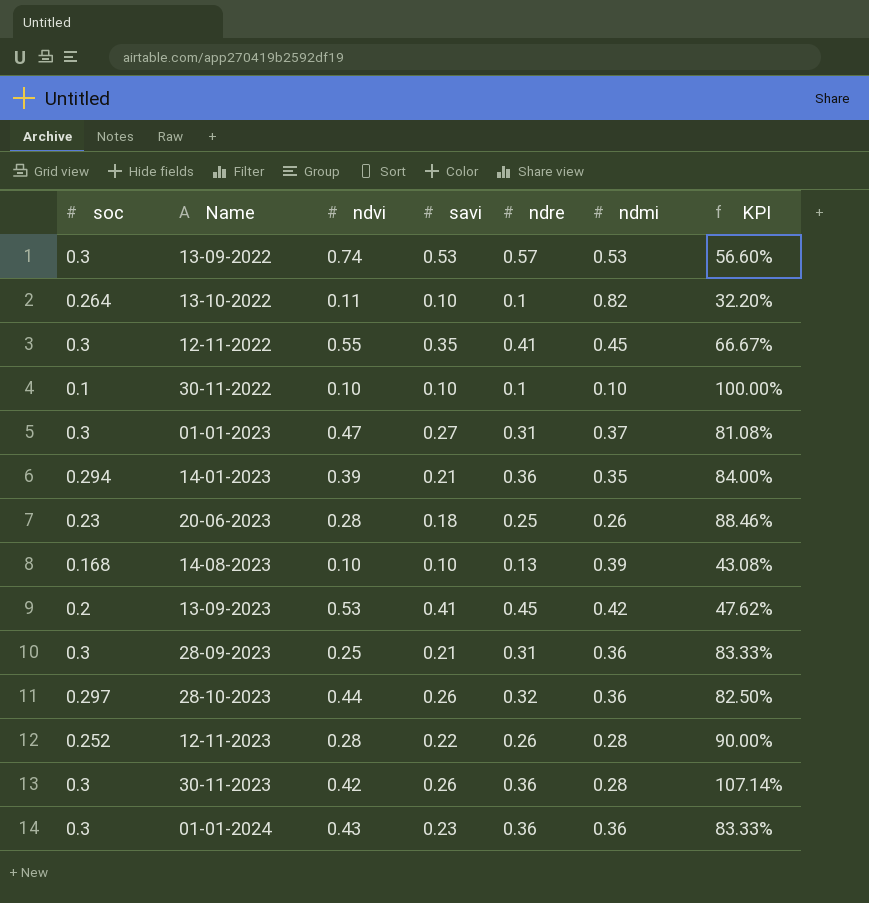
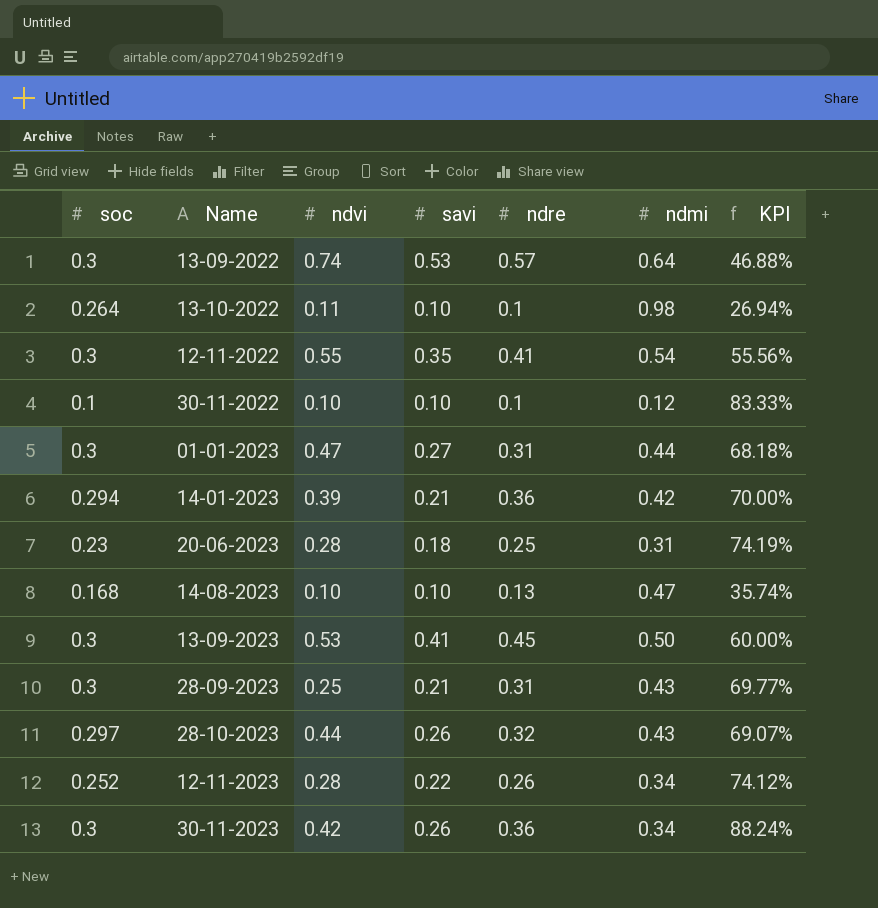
row 01-01-2024: 0.3 | 0.43 | 0.23 | 0.36 | 0.36 | 83.33% -> none
13-09-2022 | ndmi: 0.53 -> 0.64
13-09-2022 | KPI: 56.60% -> 46.88%
13-10-2022 | ndmi: 0.82 -> 0.98
13-10-2022 | KPI: 32.20% -> 26.94%
12-11-2022 | ndmi: 0.45 -> 0.54
12-11-2022 | KPI: 66.67% -> 55.56%
30-11-2022 | ndmi: 0.10 -> 0.12
30-11-2022 | KPI: 100.00% -> 83.33%
01-01-2023 | ndmi: 0.37 -> 0.44
01-01-2023 | KPI: 81.08% -> 68.18%
14-01-2023 | ndmi: 0.35 -> 0.42
14-01-2023 | KPI: 84.00% -> 70.00%
20-06-2023 | ndmi: 0.26 -> 0.31
20-06-2023 | KPI: 88.46% -> 74.19%
14-08-2023 | ndmi: 0.39 -> 0.47
14-08-2023 | KPI: 43.08% -> 35.74%
13-09-2023 | soc: 0.2 -> 0.3
13-09-2023 | ndmi: 0.42 -> 0.50
13-09-2023 | KPI: 47.62% -> 60.00%
28-09-2023 | ndmi: 0.36 -> 0.43
28-09-2023 | KPI: 83.33% -> 69.77%
28-10-2023 | ndmi: 0.36 -> 0.43
28-10-2023 | KPI: 82.50% -> 69.07%
12-11-2023 | ndmi: 0.28 -> 0.34
12-11-2023 | KPI: 90.00% -> 74.12%
30-11-2023 | ndmi: 0.28 -> 0.34
30-11-2023 | KPI: 107.14% -> 88.24%

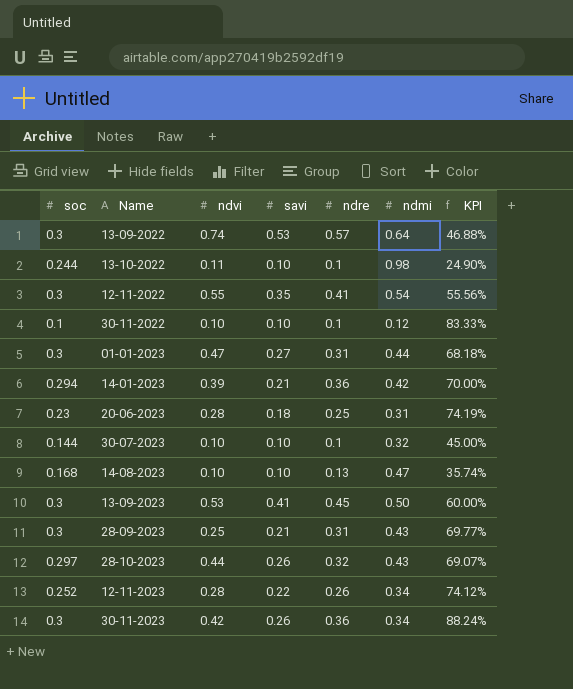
13-10-2022 | soc: 0.264 -> 0.244
13-10-2022 | KPI: 26.94% -> 24.90%
row 30-07-2023: none -> 0.144 | 0.10 | 0.10 | 0.1 | 0.32 | 45.00%

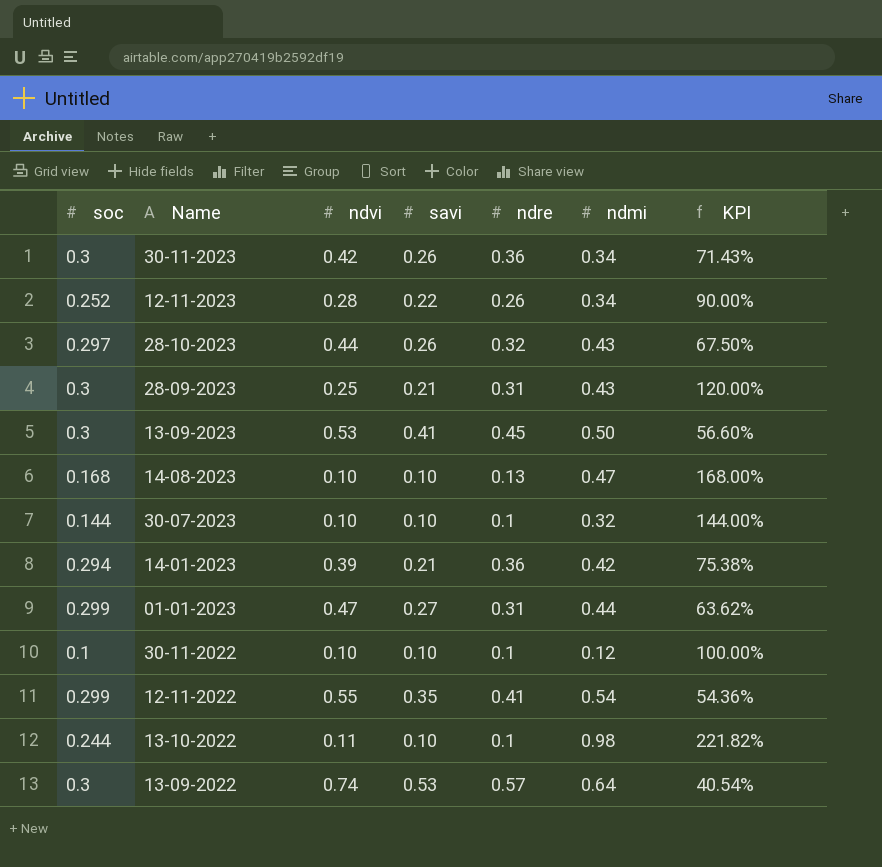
row order: Name ascending -> Name descending
column KPI | formula: [soc] / [ndmi] -> [soc] / [ndvi]
row 20-06-2023: 0.23 | 0.28 | 0.18 | 0.25 | 0.31 | 74.19% -> none
01-01-2023 | soc: 0.3 -> 0.299
12-11-2022 | soc: 0.3 -> 0.299

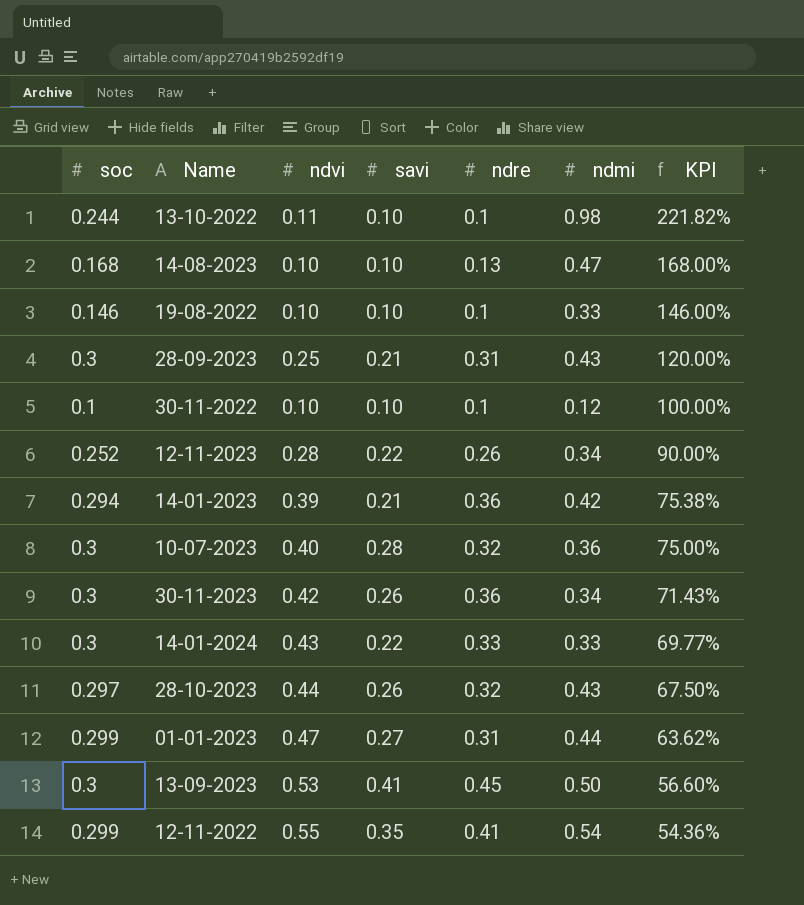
row order: Name descending -> KPI descending
row 30-07-2023: 0.144 | 0.10 | 0.10 | 0.1 | 0.32 | 144.00% -> none
row 13-09-2022: 0.3 | 0.74 | 0.53 | 0.57 | 0.64 | 40.54% -> none
row 19-08-2022: none -> 0.146 | 0.10 | 0.10 | 0.1 | 0.33 | 146.00%
row 10-07-2023: none -> 0.3 | 0.40 | 0.28 | 0.32 | 0.36 | 75.00%
row 14-01-2024: none -> 0.3 | 0.43 | 0.22 | 0.33 | 0.33 | 69.77%

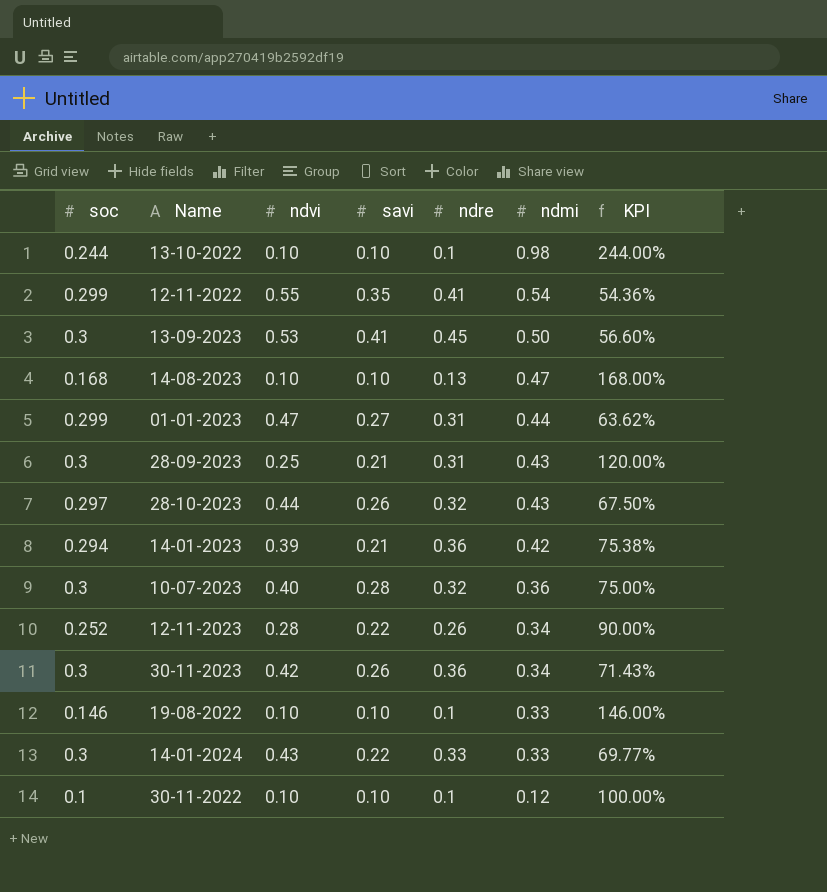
row order: KPI descending -> ndmi descending
13-10-2022 | ndvi: 0.11 -> 0.10
13-10-2022 | KPI: 221.82% -> 244.00%

